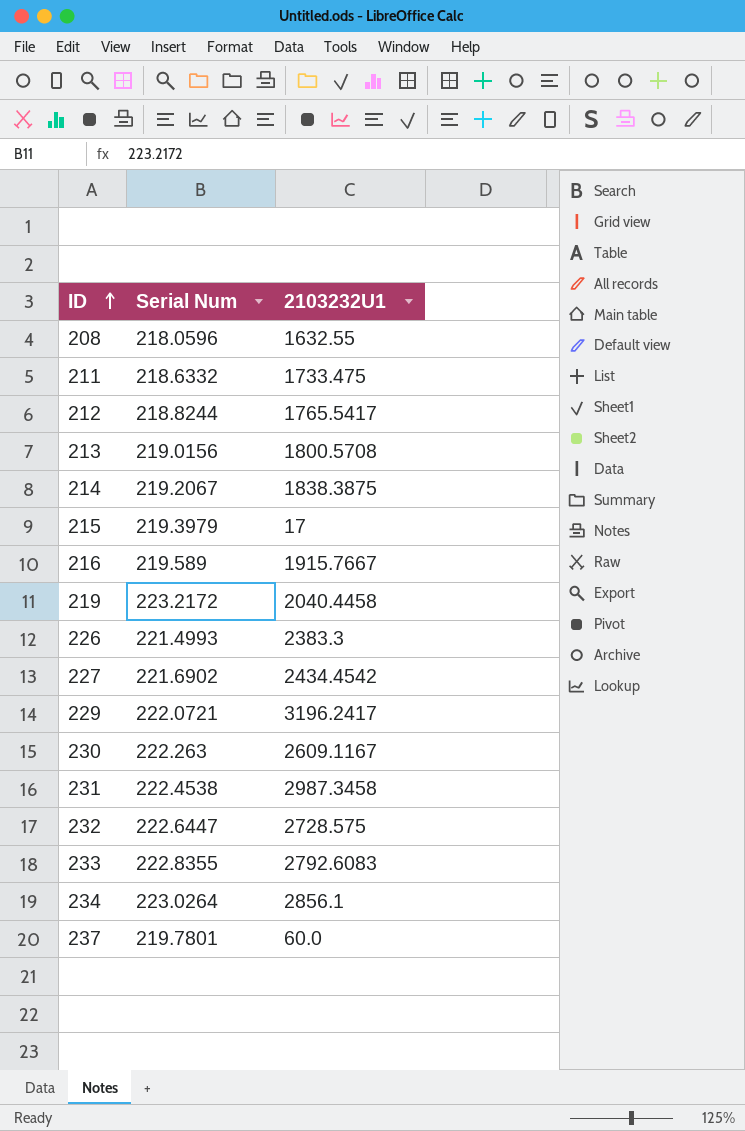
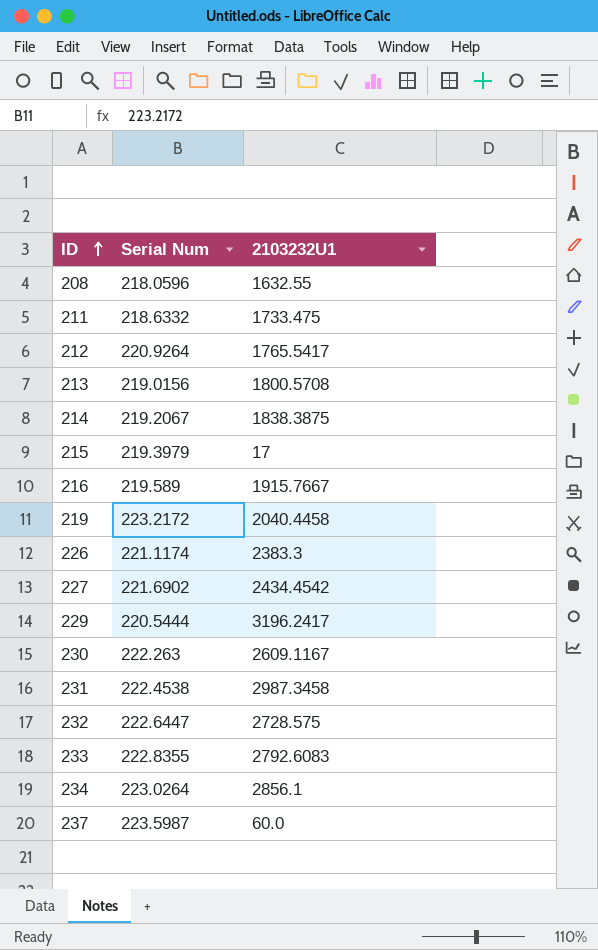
212 | Serial Num: 218.8244 -> 220.9264
226 | Serial Num: 221.4993 -> 221.1174
229 | Serial Num: 222.0721 -> 220.5444
237 | Serial Num: 219.7801 -> 223.5987

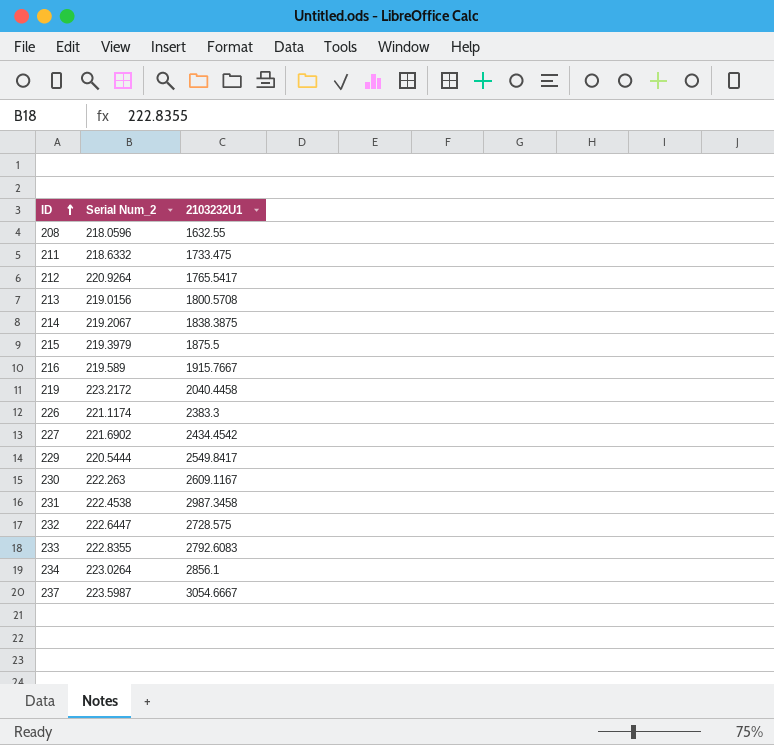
column name: Serial Num -> Serial Num_2
215 | 2103232U1: 17 -> 1875.5
229 | 2103232U1: 3196.2417 -> 2549.8417
237 | 2103232U1: 60.0 -> 3054.6667

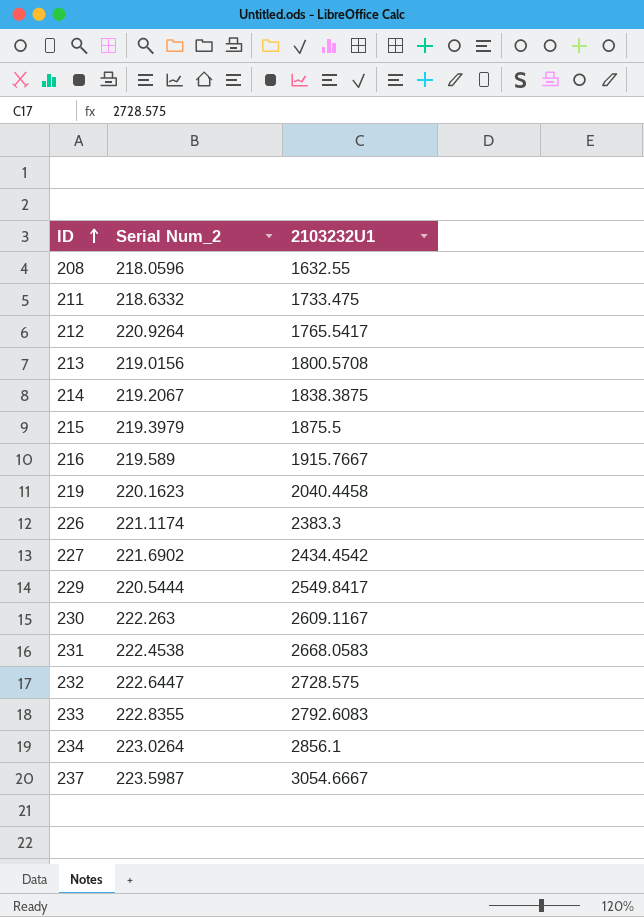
219 | Serial Num_2: 223.2172 -> 220.1623
231 | 2103232U1: 2987.3458 -> 2668.0583

